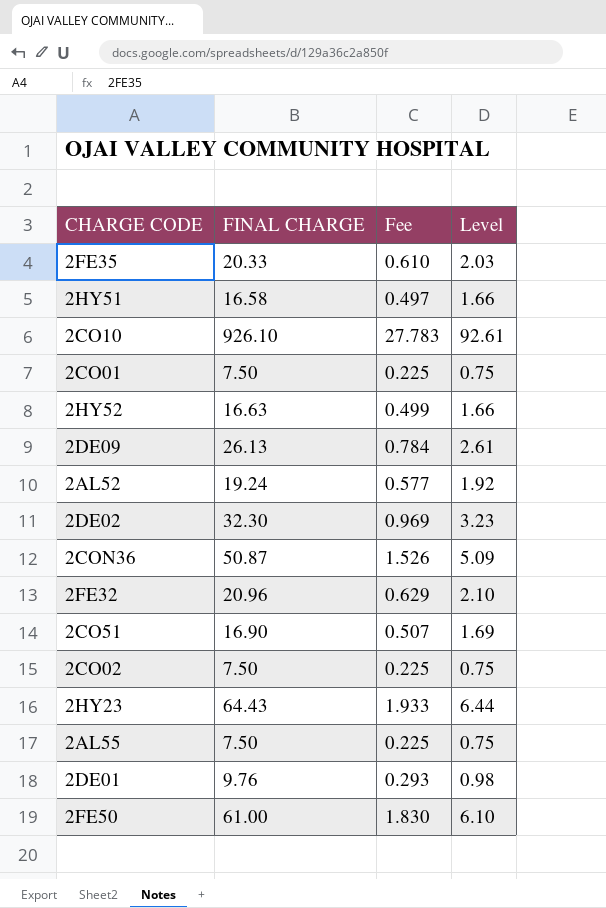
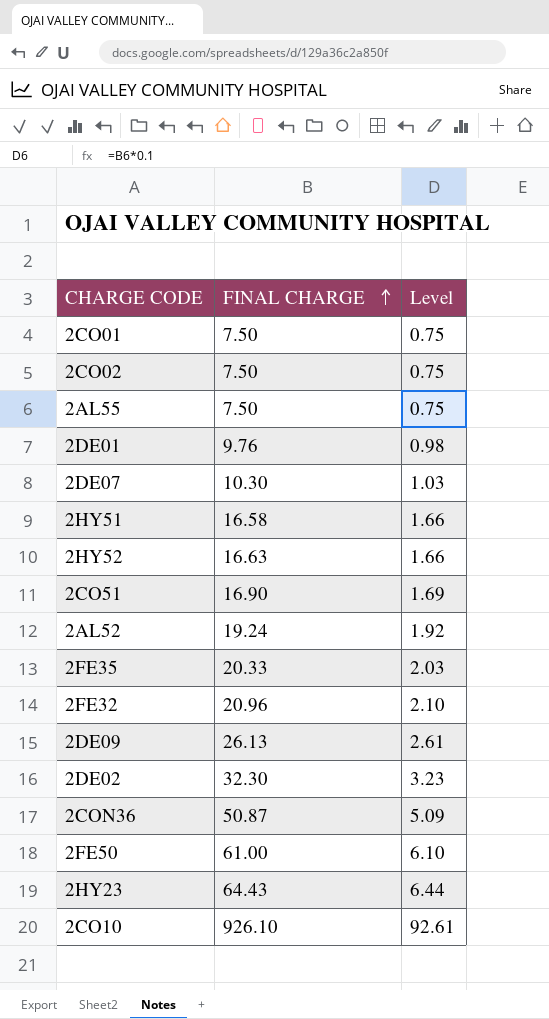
row order: none -> FINAL CHARGE ascending
column Fee | formula: [FINAL CHARGE] * 0.03 -> none
row 2DE07: none -> 10.30 | 1.03

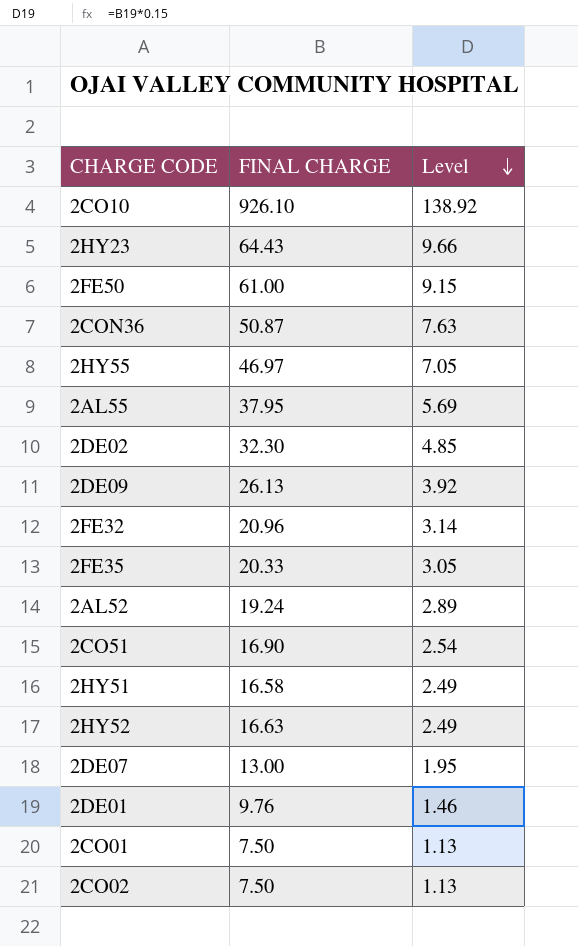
row order: FINAL CHARGE ascending -> Level descending
column Level | formula: [FINAL CHARGE] * 0.1 -> [FINAL CHARGE] * 0.15
row 2HY55: none -> 46.97 | 7.05
2AL55 | FINAL CHARGE: 7.50 -> 37.95
2DE07 | FINAL CHARGE: 10.30 -> 13.00

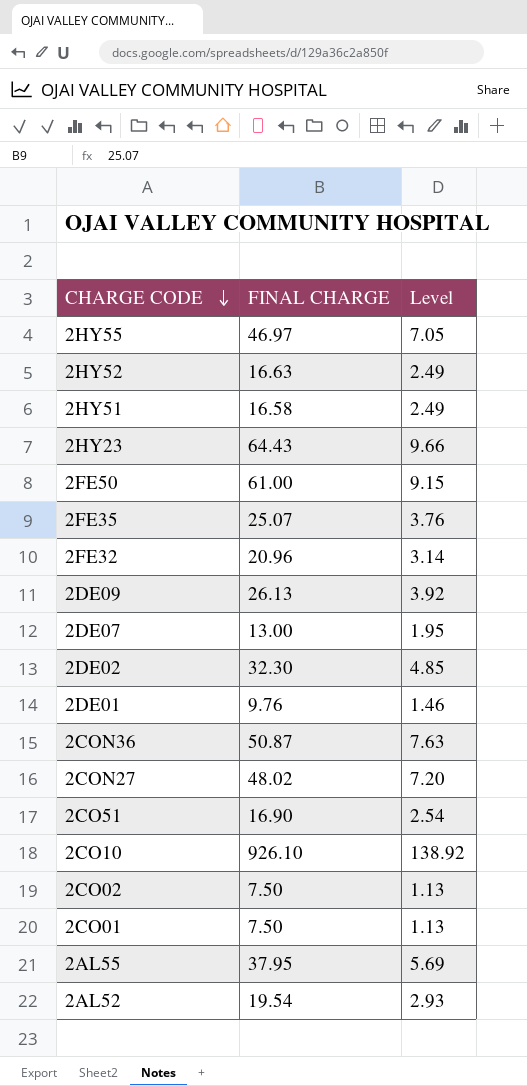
row order: Level descending -> CHARGE CODE descending
2FE35 | FINAL CHARGE: 20.33 -> 25.07
2FE35 | Level: 3.05 -> 3.76
row 2CON27: none -> 48.02 | 7.20
2AL52 | FINAL CHARGE: 19.24 -> 19.54
2AL52 | Level: 2.89 -> 2.93

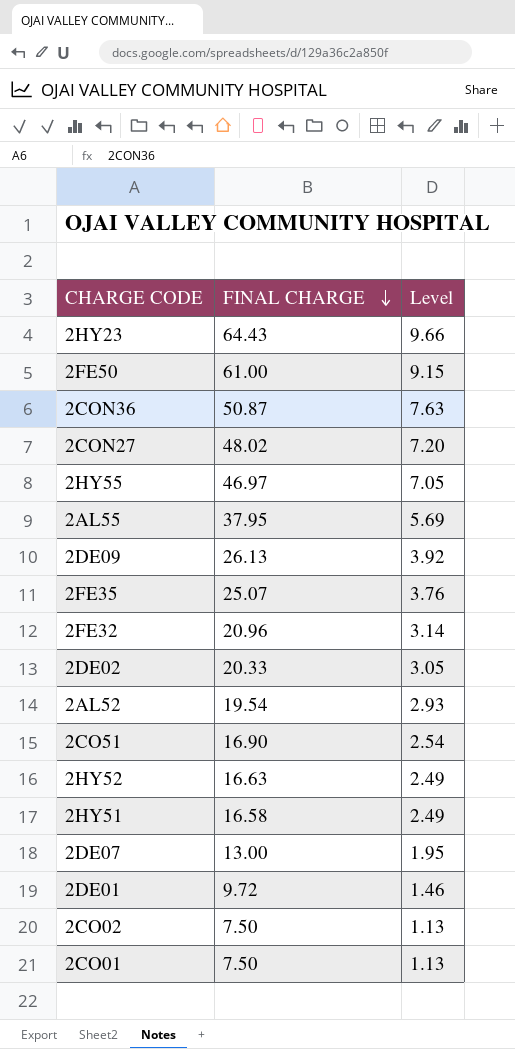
row order: CHARGE CODE descending -> FINAL CHARGE descending
row 2CO10: 926.10 | 138.92 -> none
2DE02 | FINAL CHARGE: 32.30 -> 20.33
2DE02 | Level: 4.85 -> 3.05
2DE01 | FINAL CHARGE: 9.76 -> 9.72

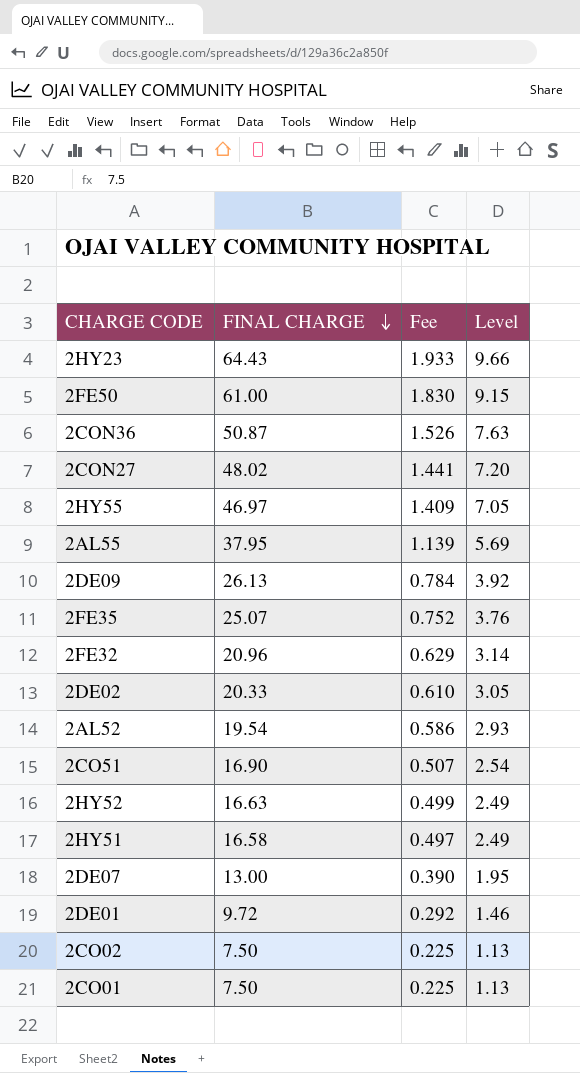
column Fee | formula: none -> [FINAL CHARGE] * 0.03

